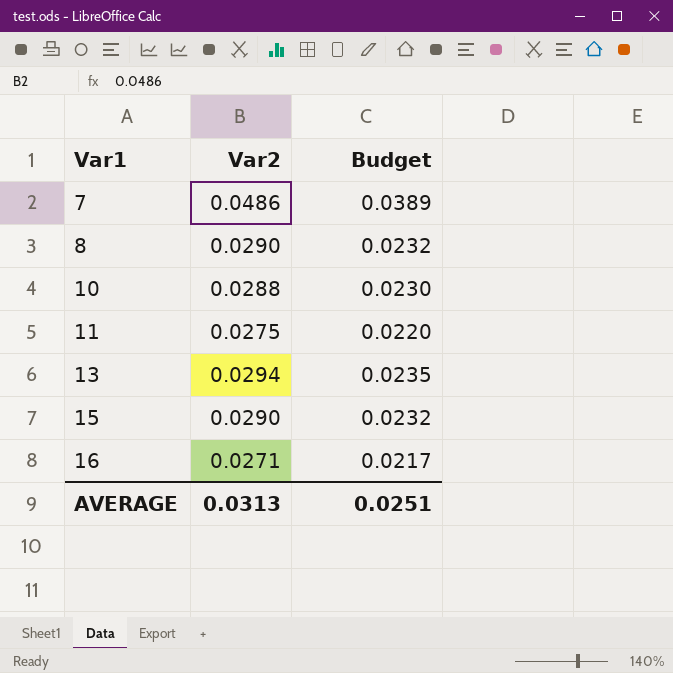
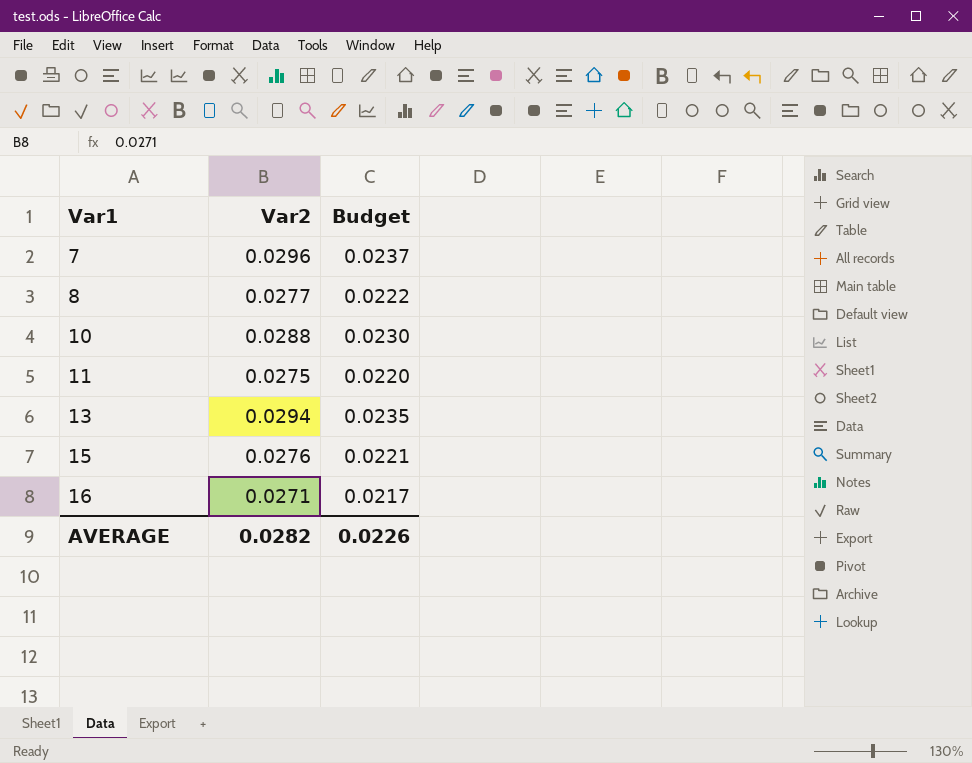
7 | Var2: 0.0486 -> 0.0296
7 | Budget: 0.0389 -> 0.0237
8 | Var2: 0.0290 -> 0.0277
8 | Budget: 0.0232 -> 0.0222
15 | Var2: 0.0290 -> 0.0276
15 | Budget: 0.0232 -> 0.0221
AVERAGE | Var2: 0.0313 -> 0.0282
AVERAGE | Budget: 0.0251 -> 0.0226

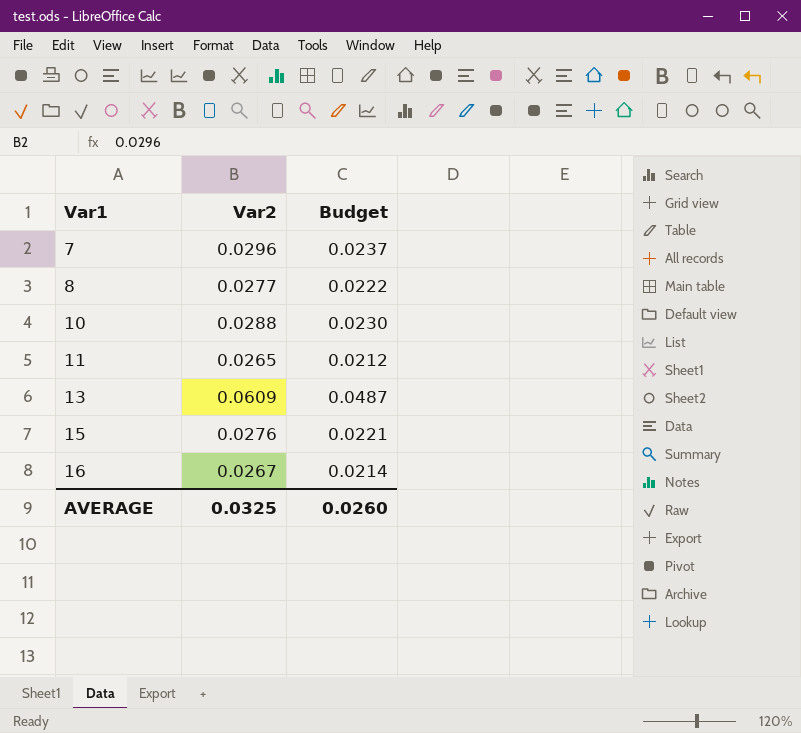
11 | Var2: 0.0275 -> 0.0265
11 | Budget: 0.0220 -> 0.0212
13 | Var2: 0.0294 -> 0.0609
13 | Budget: 0.0235 -> 0.0487
16 | Var2: 0.0271 -> 0.0267
16 | Budget: 0.0217 -> 0.0214
AVERAGE | Var2: 0.0282 -> 0.0325
AVERAGE | Budget: 0.0226 -> 0.0260

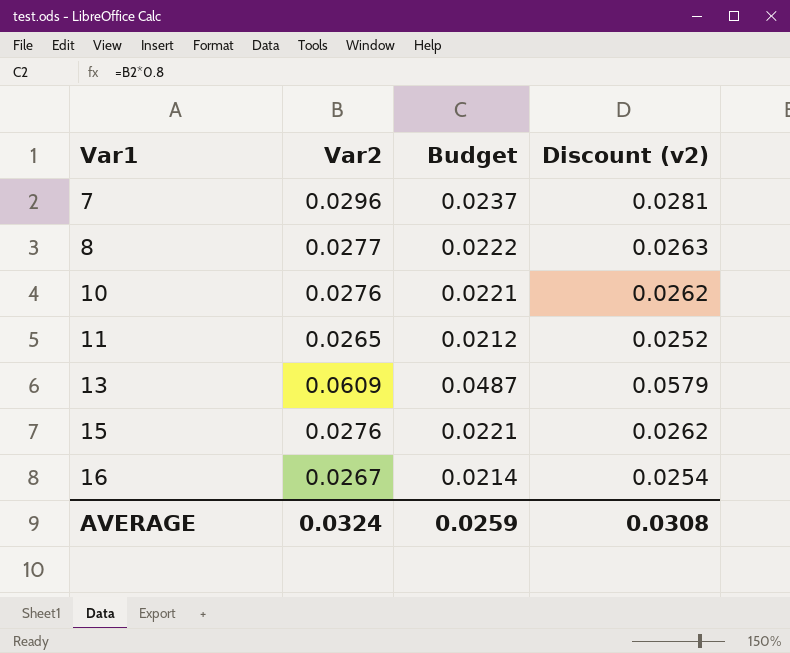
column Discount (v2) | formula: none -> [Var2] * 0.95
10 | Var2: 0.0288 -> 0.0276
10 | Budget: 0.0230 -> 0.0221
AVERAGE | Var2: 0.0325 -> 0.0324
AVERAGE | Budget: 0.0260 -> 0.0259

